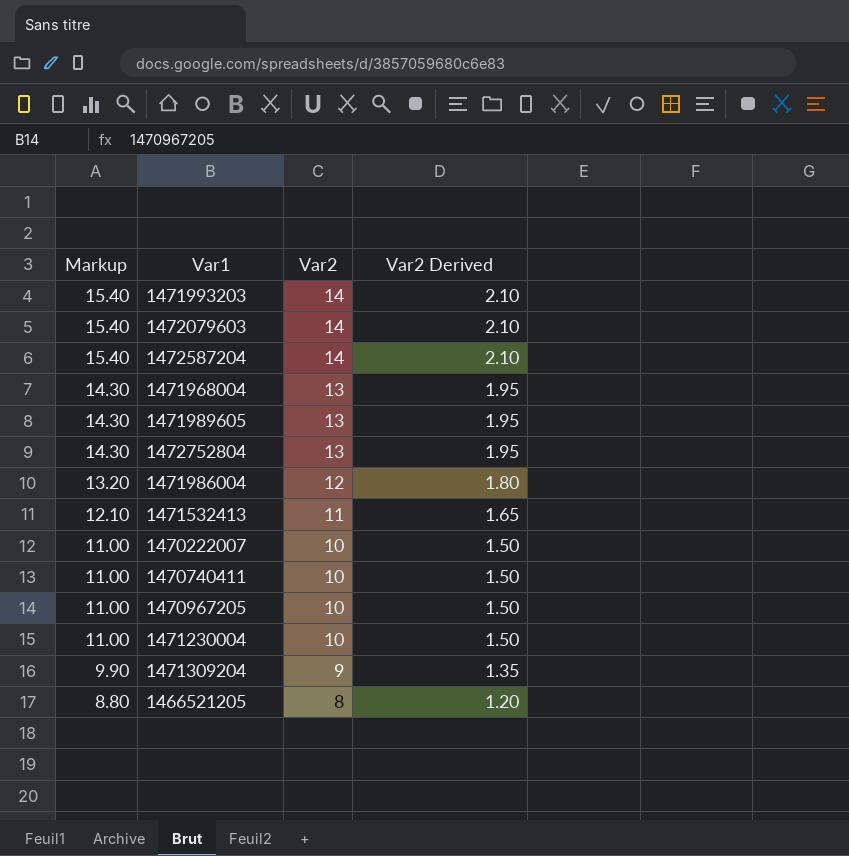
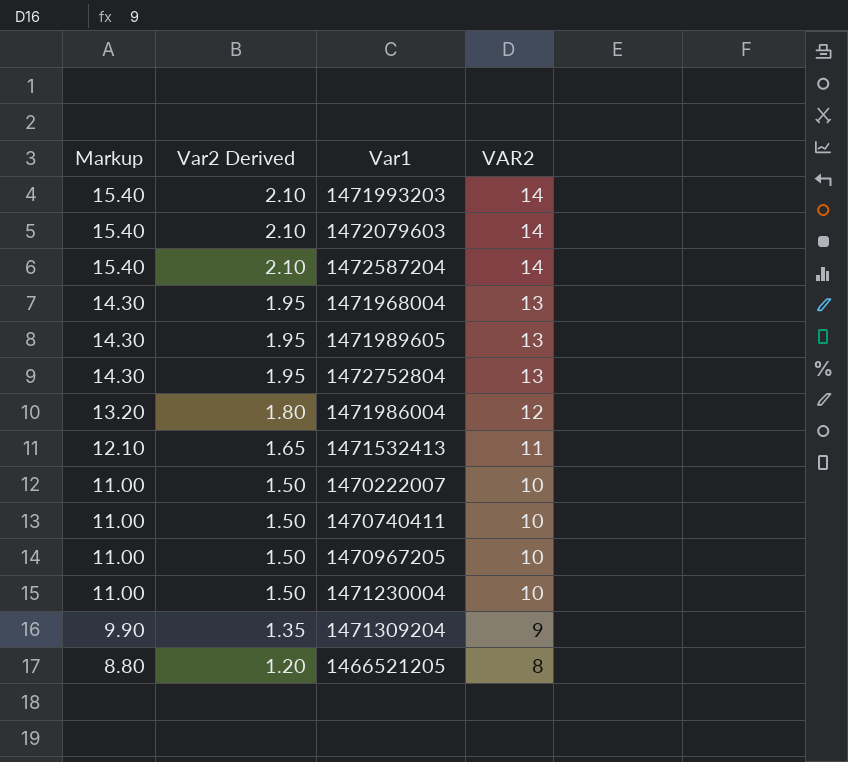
column Var2 Derived | position: 4 -> 2
column name: Var2 -> VAR2

